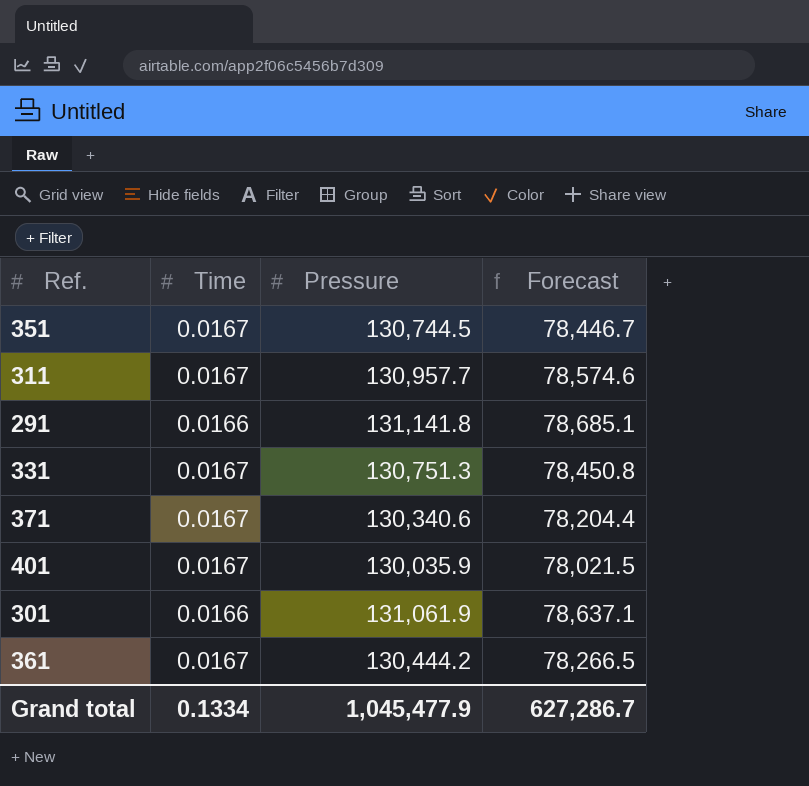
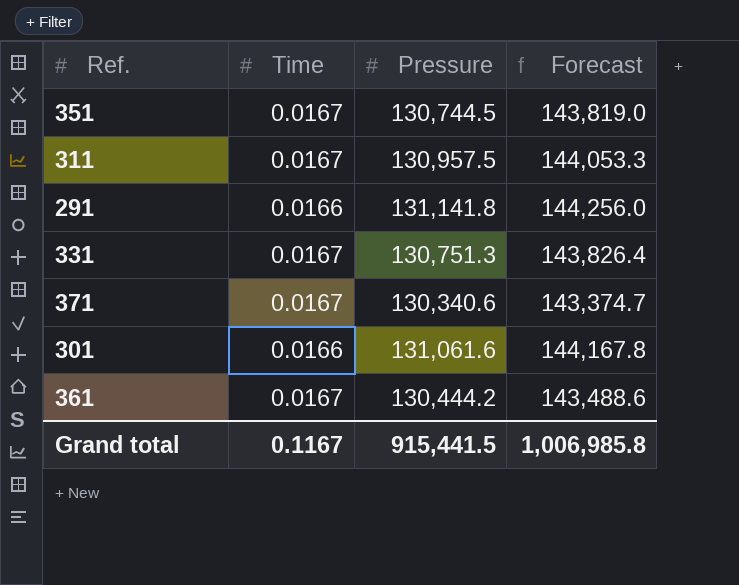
column Forecast | formula: [Pressure] * 0.6 -> [Pressure] * 1.1
row 401: 0.0167 | 130,035.9 | 78,021.5 -> none
311 | Pressure: 130,957.7 -> 130,957.5
301 | Pressure: 131,061.9 -> 131,061.6
Grand total | Time: 0.1334 -> 0.1167
Grand total | Pressure: 1,045,477.9 -> 915,441.5
Grand total | Forecast: 627,286.7 -> 1,006,985.8

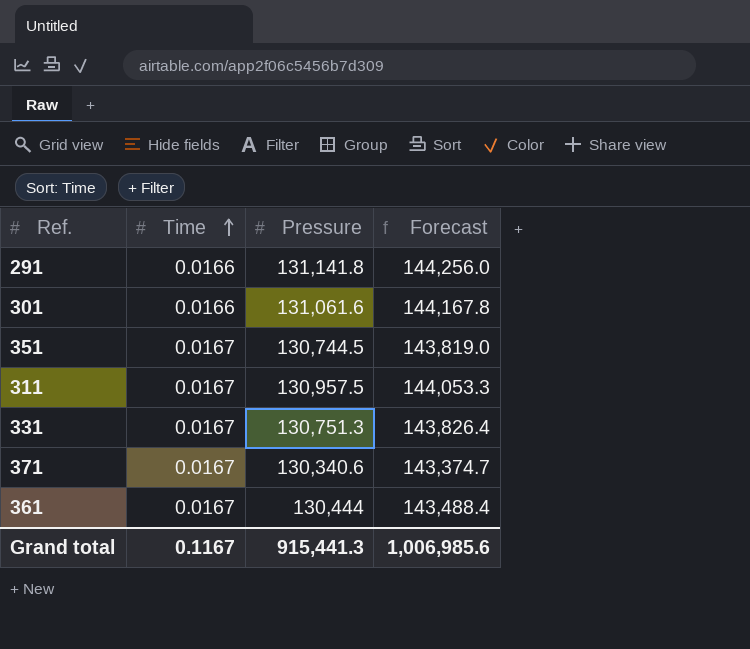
row order: none -> Time ascending
361 | Pressure: 130,444.2 -> 130,444
361 | Forecast: 143,488.6 -> 143,488.4
Grand total | Pressure: 915,441.5 -> 915,441.3
Grand total | Forecast: 1,006,985.8 -> 1,006,985.6

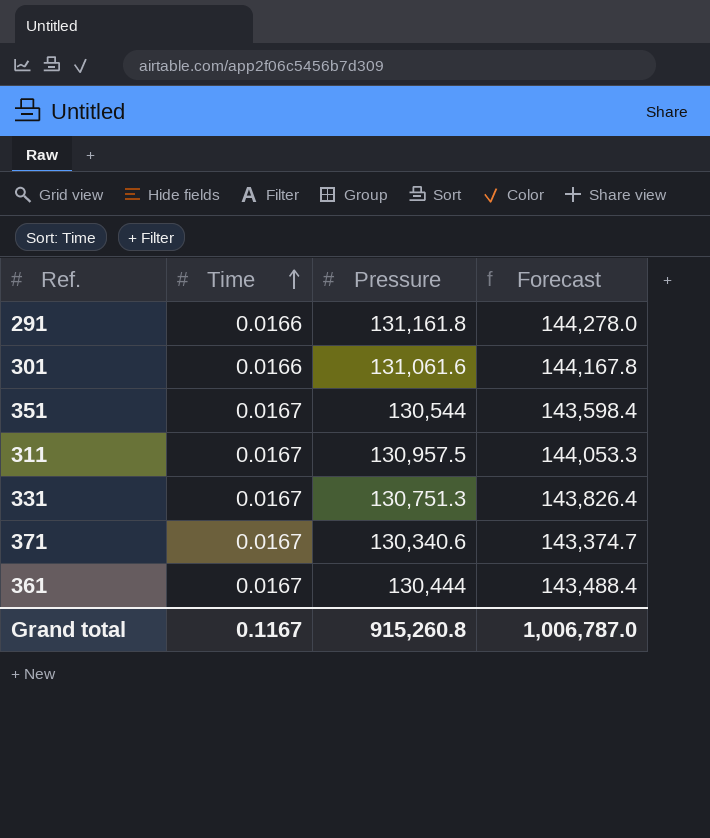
291 | Pressure: 131,141.8 -> 131,161.8
291 | Forecast: 144,256.0 -> 144,278.0
351 | Pressure: 130,744.5 -> 130,544
351 | Forecast: 143,819.0 -> 143,598.4
Grand total | Pressure: 915,441.3 -> 915,260.8
Grand total | Forecast: 1,006,985.6 -> 1,006,787.0

